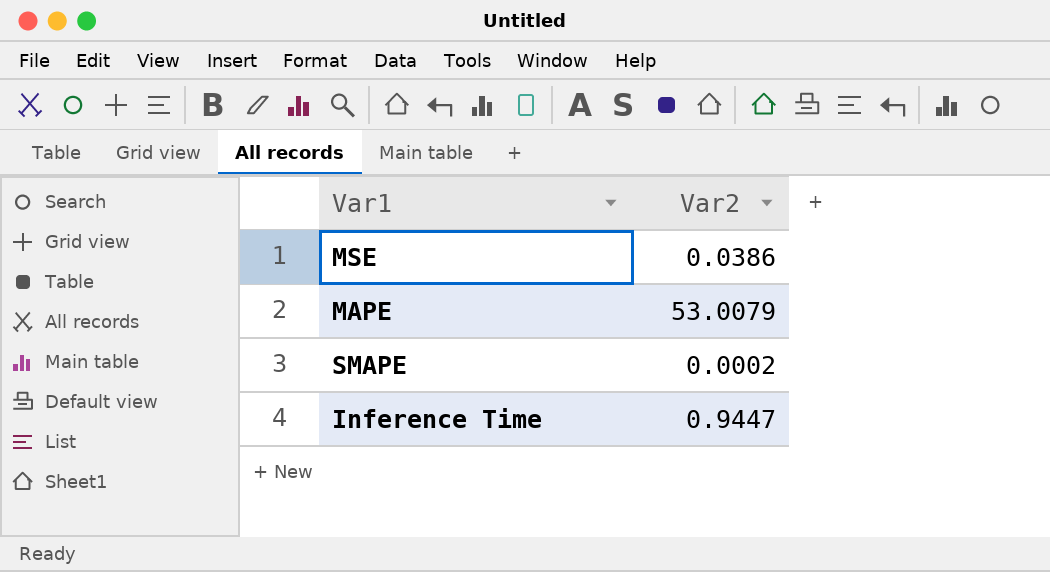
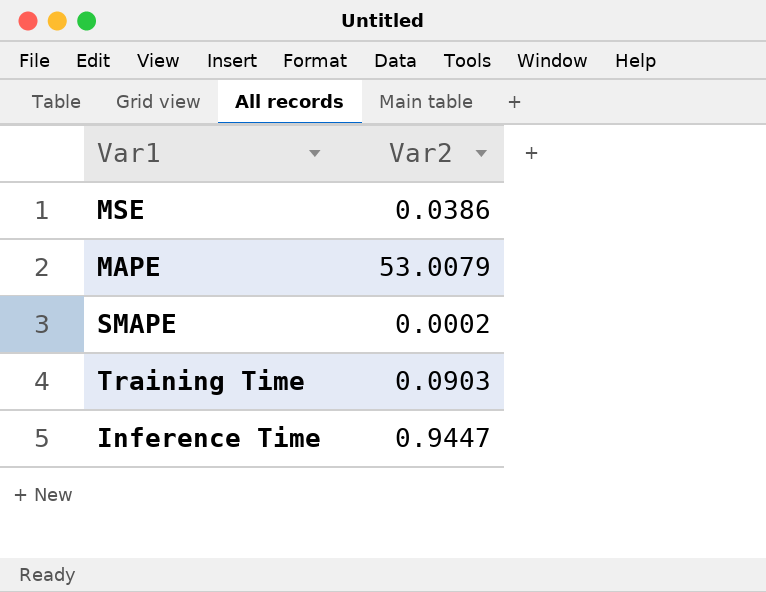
row Training Time: none -> 0.0903

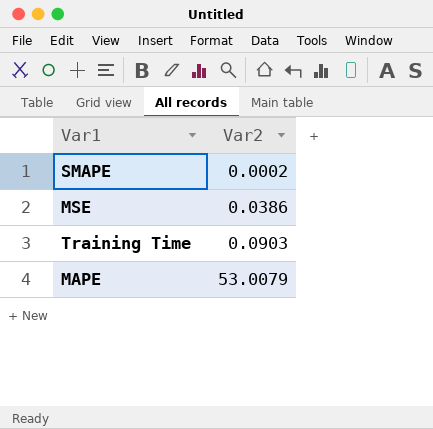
row order: none -> Var2 ascending
row Inference Time: 0.9447 -> none

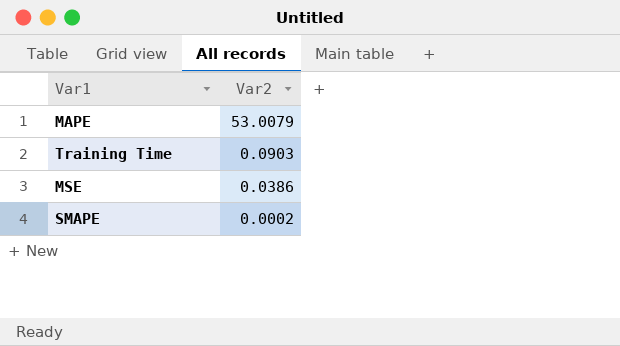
row order: Var2 ascending -> Var2 descending

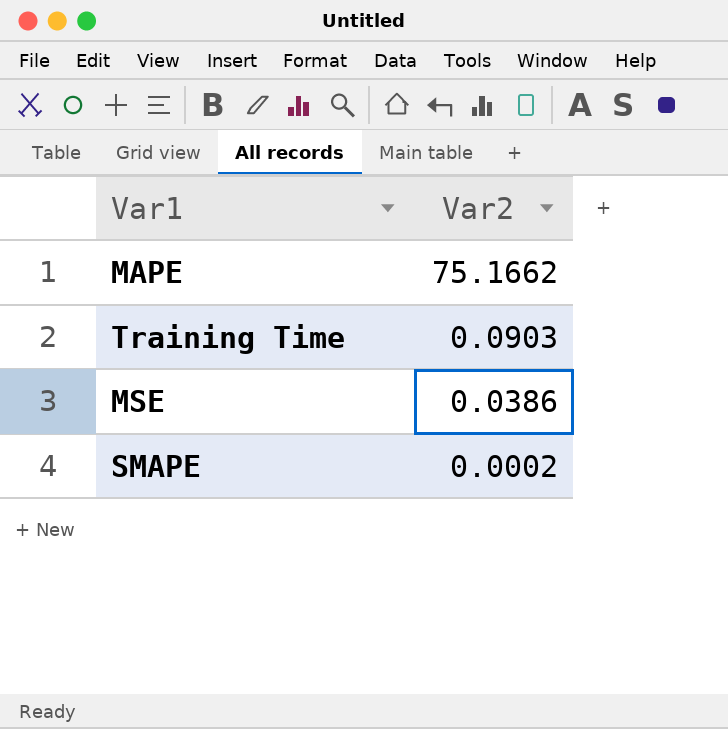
MAPE | Var2: 53.0079 -> 75.1662

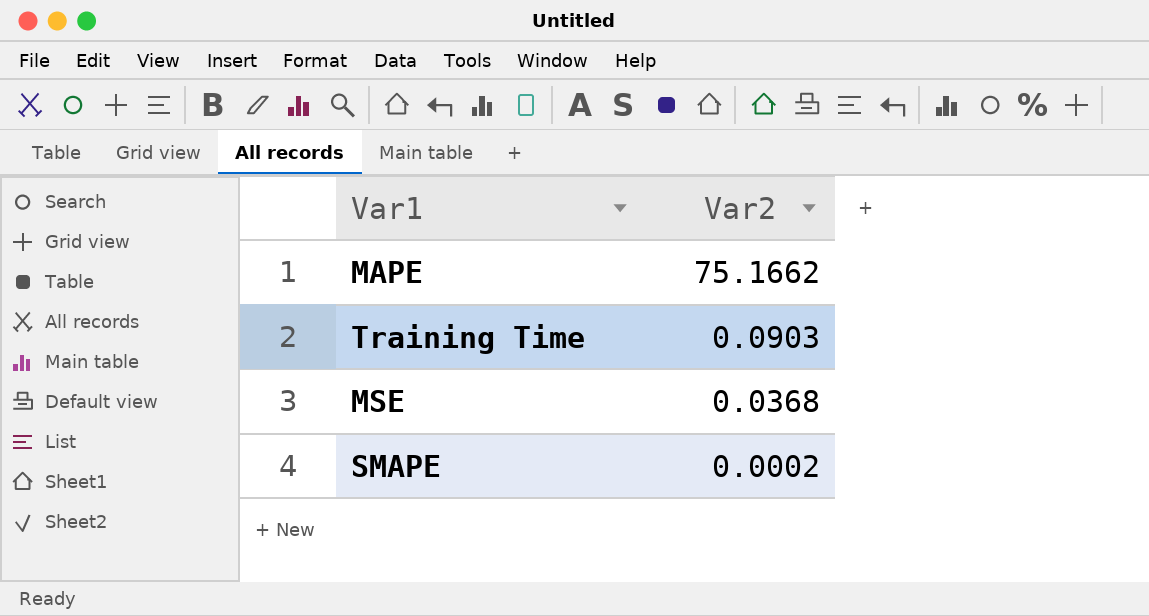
MSE | Var2: 0.0386 -> 0.0368

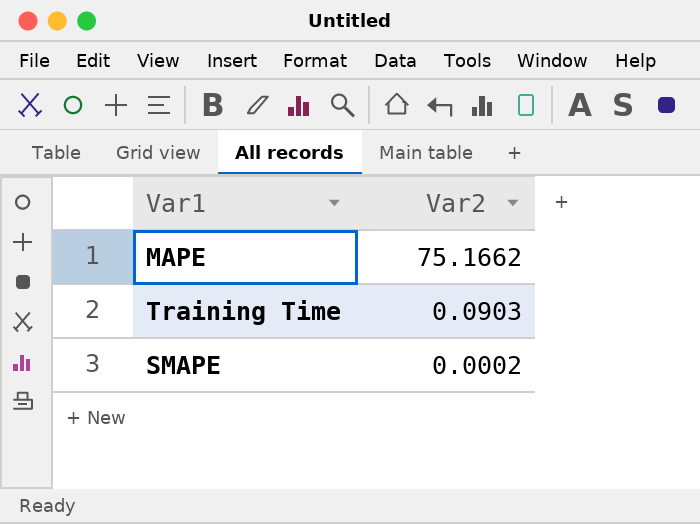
row MSE: 0.0368 -> none

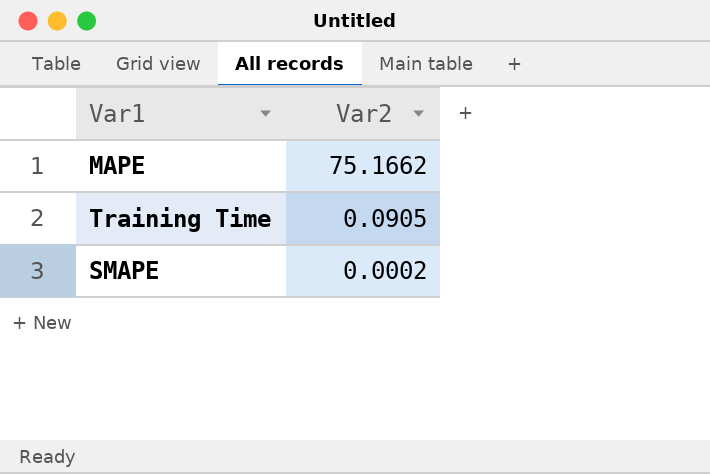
Training Time | Var2: 0.0903 -> 0.0905

